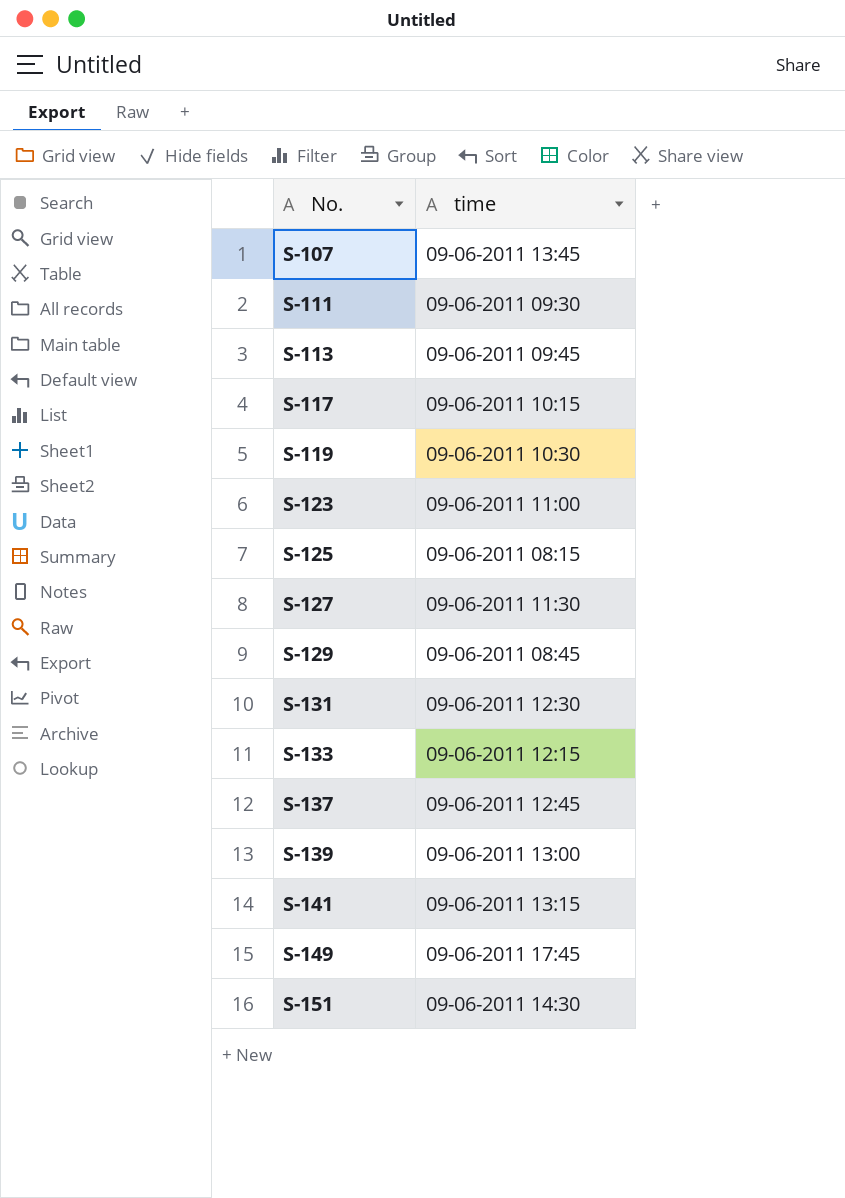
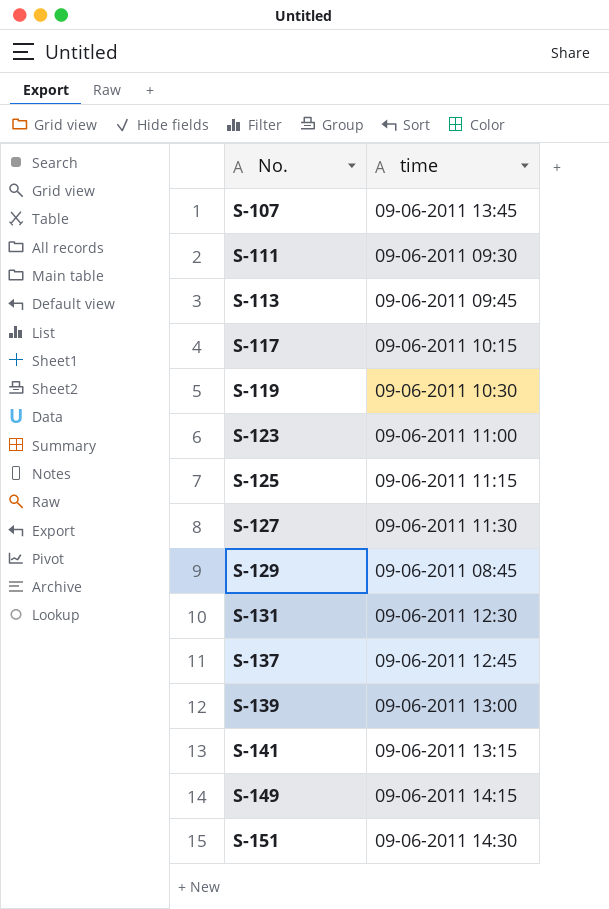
row S-133: 09-06-2011 12:15 -> none
S-125 | time: 09-06-2011 08:15 -> 09-06-2011 11:15
S-149 | time: 09-06-2011 17:45 -> 09-06-2011 14:15

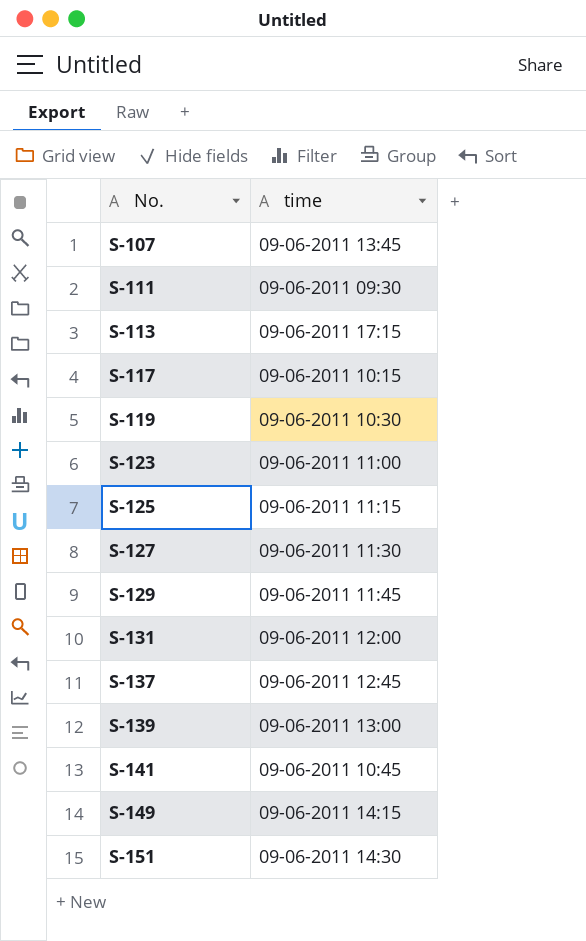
S-113 | time: 09-06-2011 09:45 -> 09-06-2011 17:15
S-129 | time: 09-06-2011 08:45 -> 09-06-2011 11:45
S-131 | time: 09-06-2011 12:30 -> 09-06-2011 12:00
S-141 | time: 09-06-2011 13:15 -> 09-06-2011 10:45

